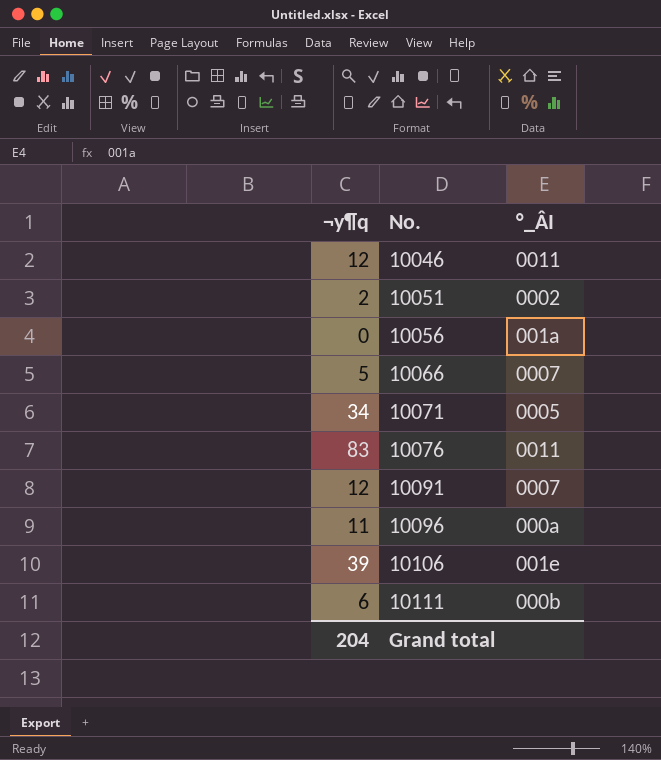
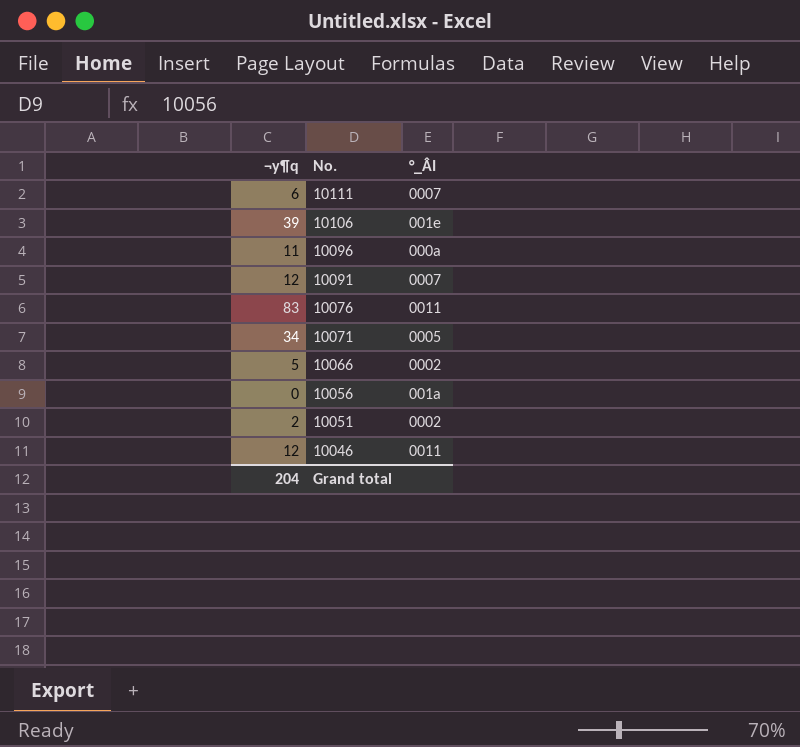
row order: No. ascending -> No. descending
10111 | °_ÂI: 000b -> 0007
10066 | °_ÂI: 0007 -> 0002

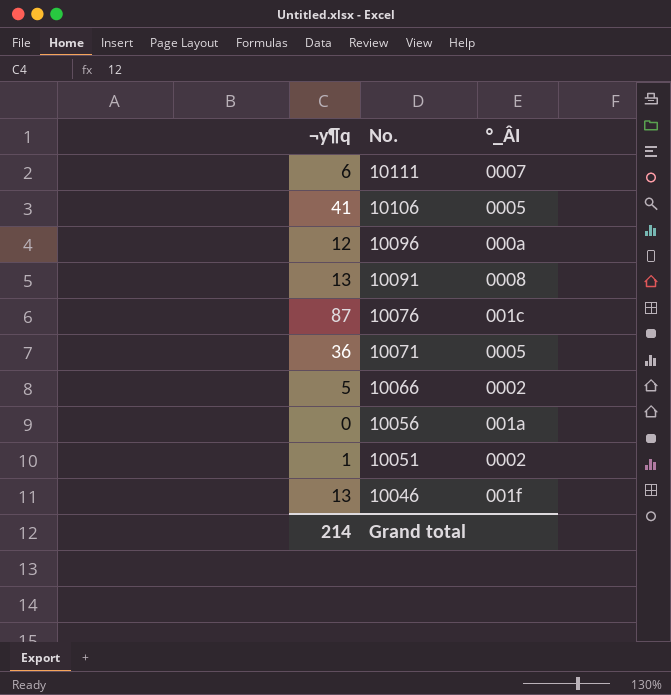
10106 | ¬y¶q: 39 -> 41
10106 | °_ÂI: 001e -> 0005
10096 | ¬y¶q: 11 -> 12
10091 | ¬y¶q: 12 -> 13
10091 | °_ÂI: 0007 -> 0008
10076 | ¬y¶q: 83 -> 87
10076 | °_ÂI: 0011 -> 001c
10071 | ¬y¶q: 34 -> 36
10051 | ¬y¶q: 2 -> 1
10046 | ¬y¶q: 12 -> 13
10046 | °_ÂI: 0011 -> 001f
Grand total | ¬y¶q: 204 -> 214

